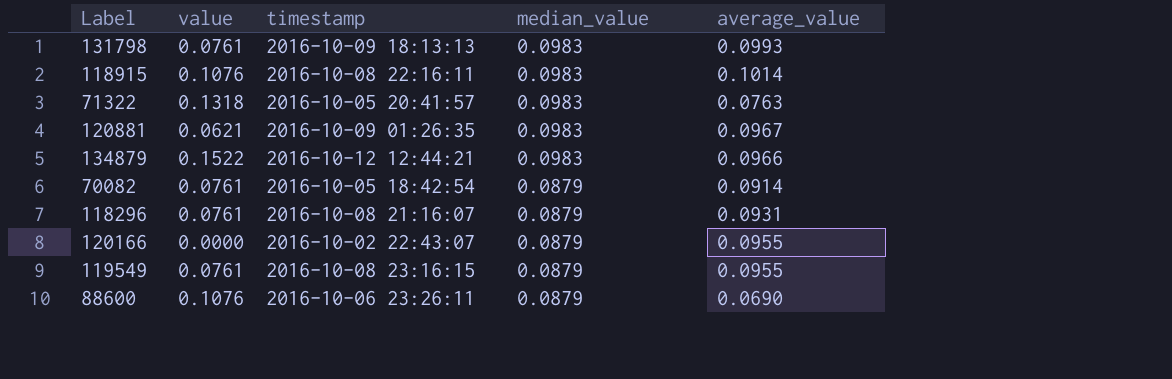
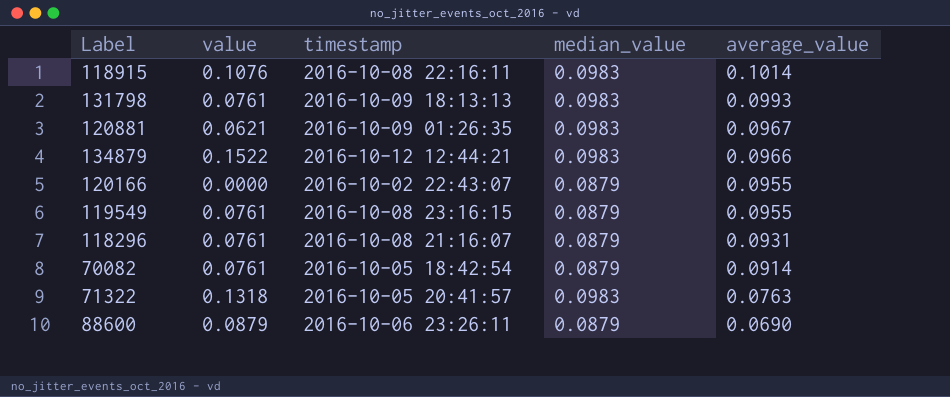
row order: median_value descending -> average_value descending
88600 | value: 0.1076 -> 0.0879

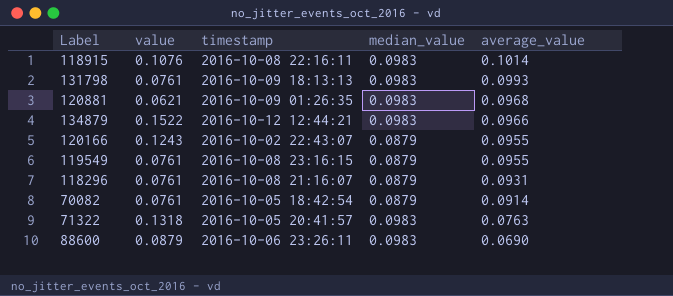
120881 | average_value: 0.0967 -> 0.0968
120166 | value: 0.0000 -> 0.1243
88600 | median_value: 0.0879 -> 0.0983

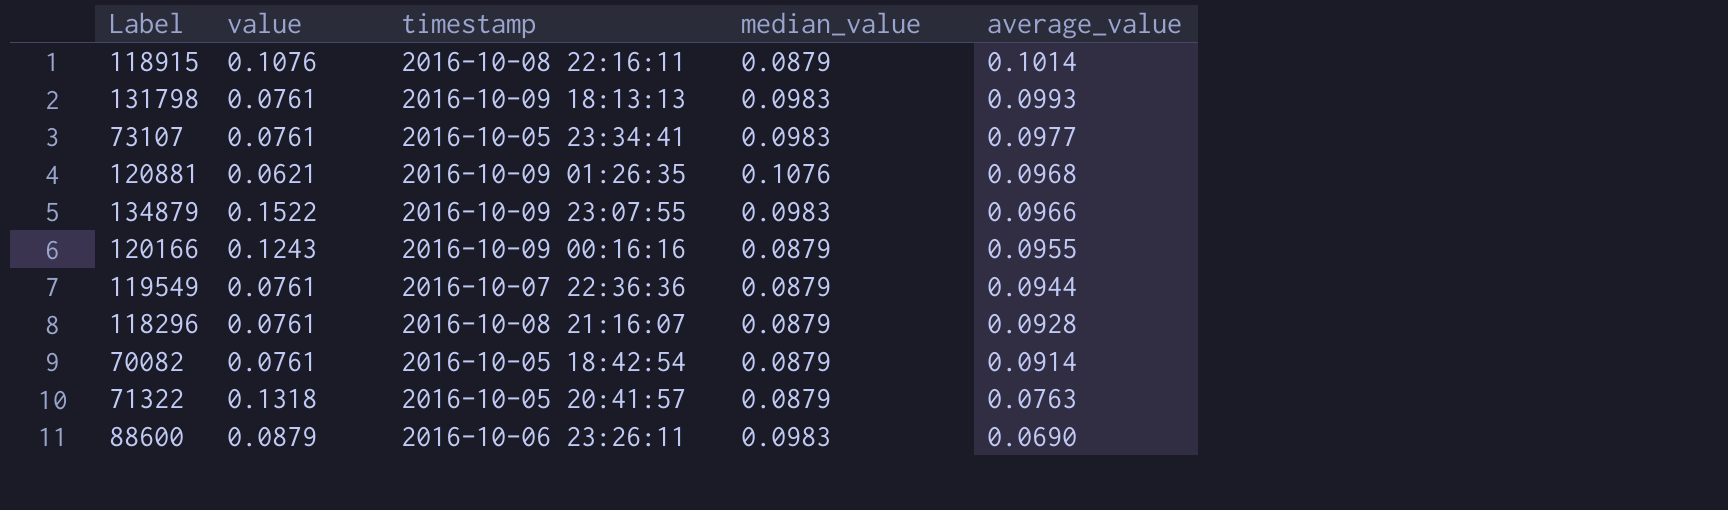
118915 | median_value: 0.0983 -> 0.0879
row 73107: none -> 0.0761 | 2016-10-05 23:34:41 | 0.0983 | 0.0977
120881 | median_value: 0.0983 -> 0.1076
134879 | timestamp: 2016-10-12 12:44:21 -> 2016-10-09 23:07:55
120166 | timestamp: 2016-10-02 22:43:07 -> 2016-10-09 00:16:16
119549 | timestamp: 2016-10-08 23:16:15 -> 2016-10-07 22:36:36
119549 | average_value: 0.0955 -> 0.0944
118296 | average_value: 0.0931 -> 0.0928
71322 | median_value: 0.0983 -> 0.0879

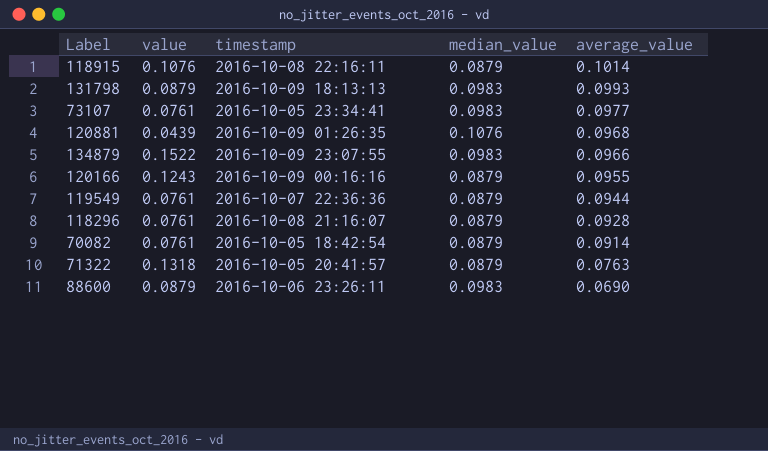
131798 | value: 0.0761 -> 0.0879
120881 | value: 0.0621 -> 0.0439

